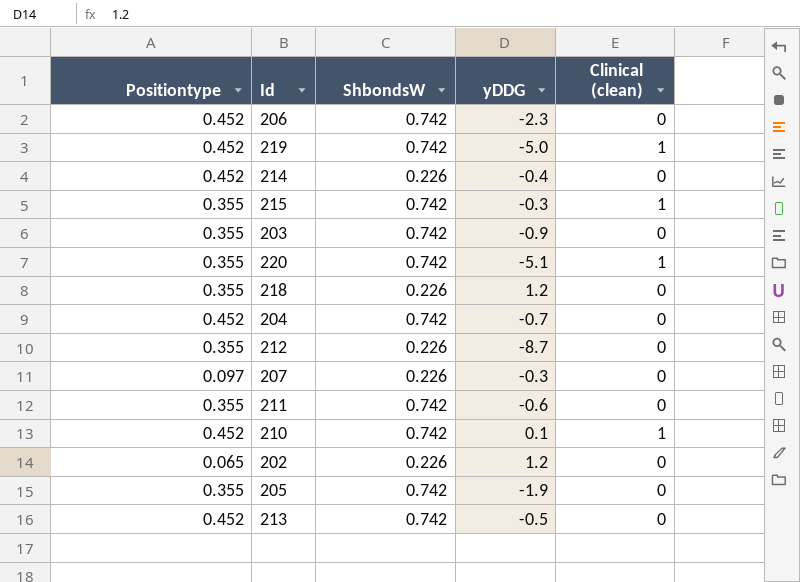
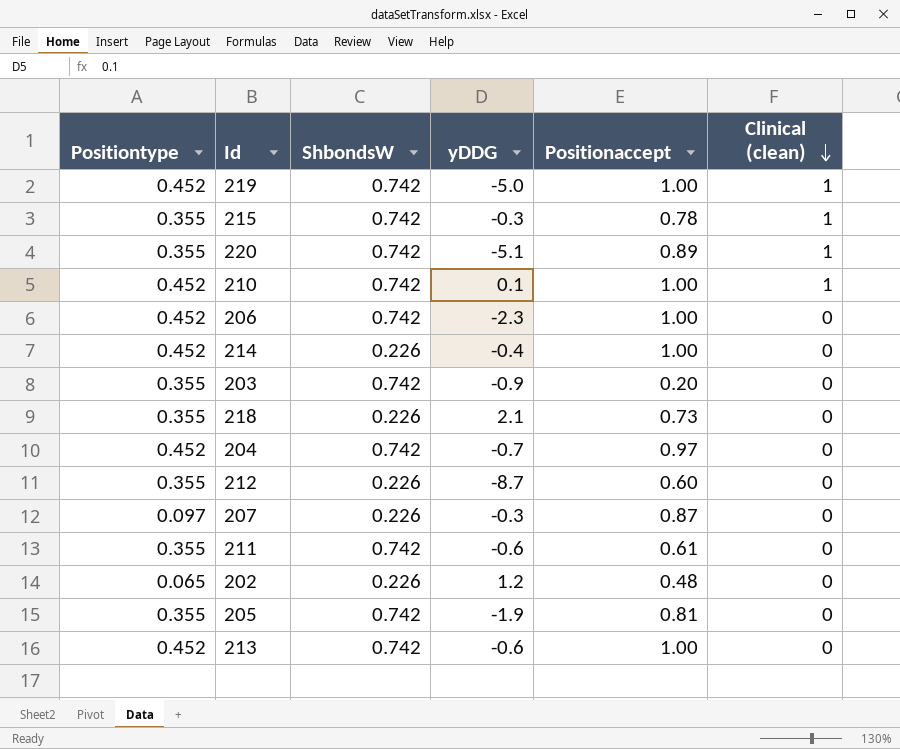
row order: none -> Clinical (clean) descending
column Positionaccept | position: none -> 5
218 | yDDG: 1.2 -> 2.1
213 | yDDG: -0.5 -> -0.6

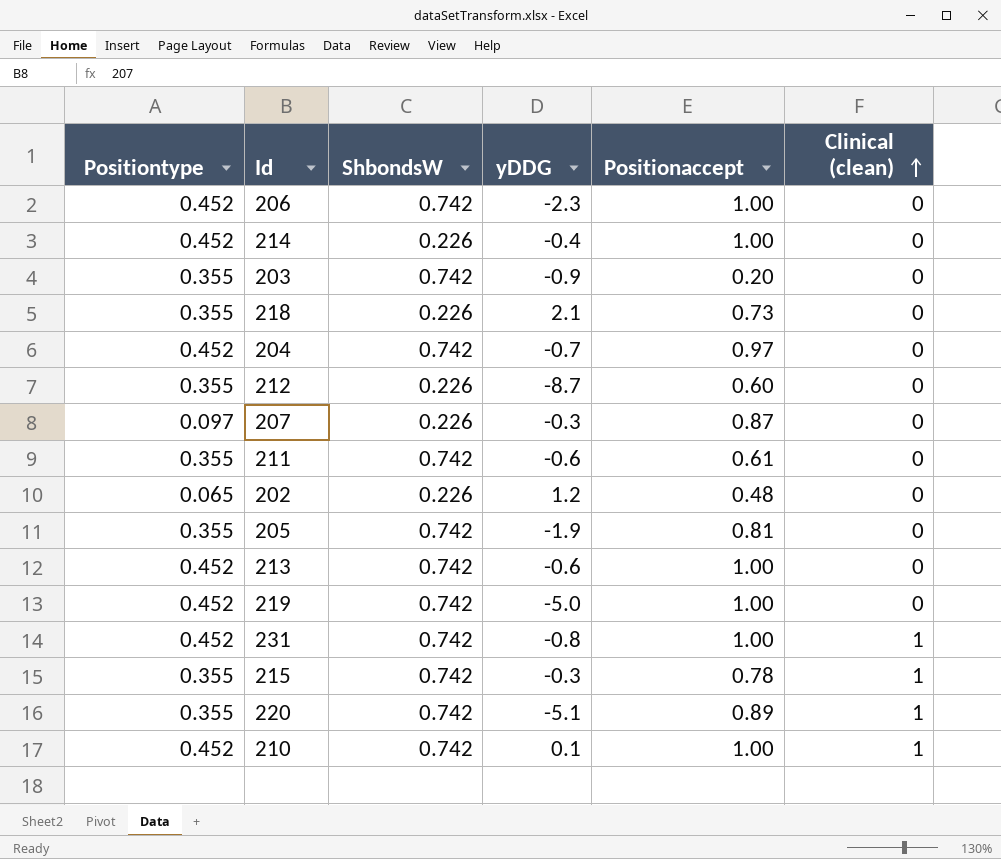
row order: Clinical (clean) descending -> Clinical (clean) ascending
219 | Clinical (clean): 1 -> 0
row 231: none -> 0.452 | 0.742 | -0.8 | 1.00 | 1

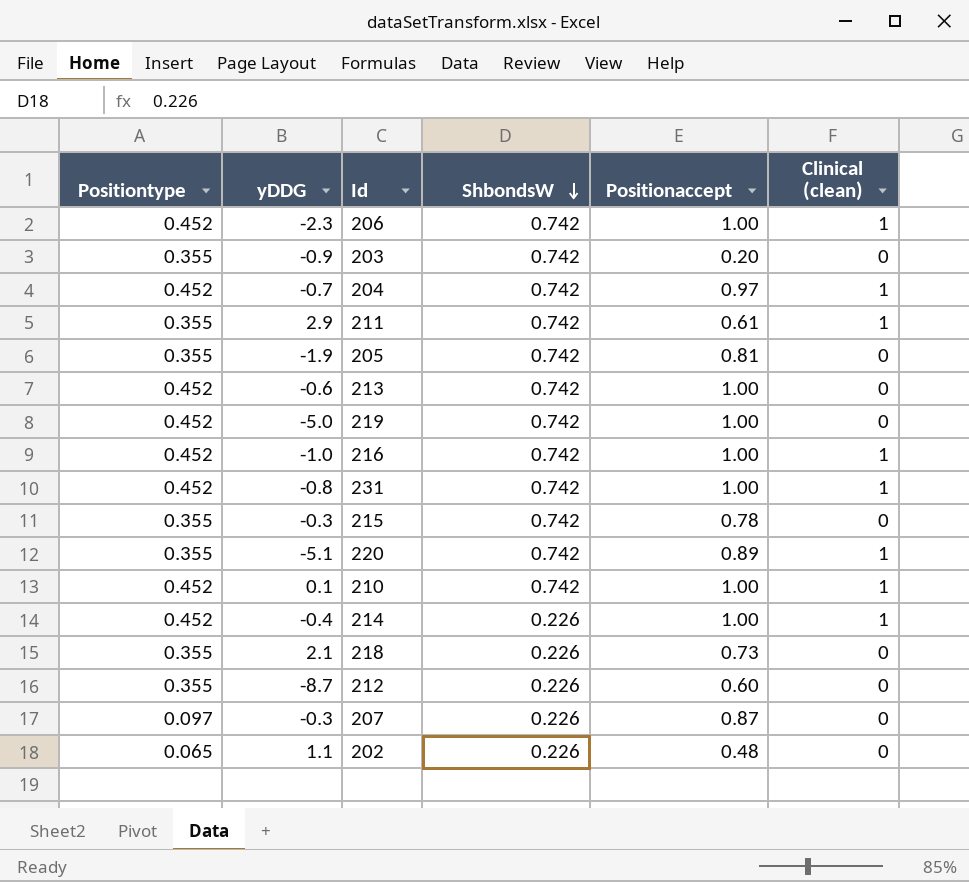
row order: Clinical (clean) ascending -> ShbondsW descending
column yDDG | position: 4 -> 2
206 | Clinical (clean): 0 -> 1
204 | Clinical (clean): 0 -> 1
211 | yDDG: -0.6 -> 2.9
211 | Clinical (clean): 0 -> 1
row 216: none -> 0.452 | -1.0 | 0.742 | 1.00 | 1
215 | Clinical (clean): 1 -> 0
214 | Clinical (clean): 0 -> 1
202 | yDDG: 1.2 -> 1.1

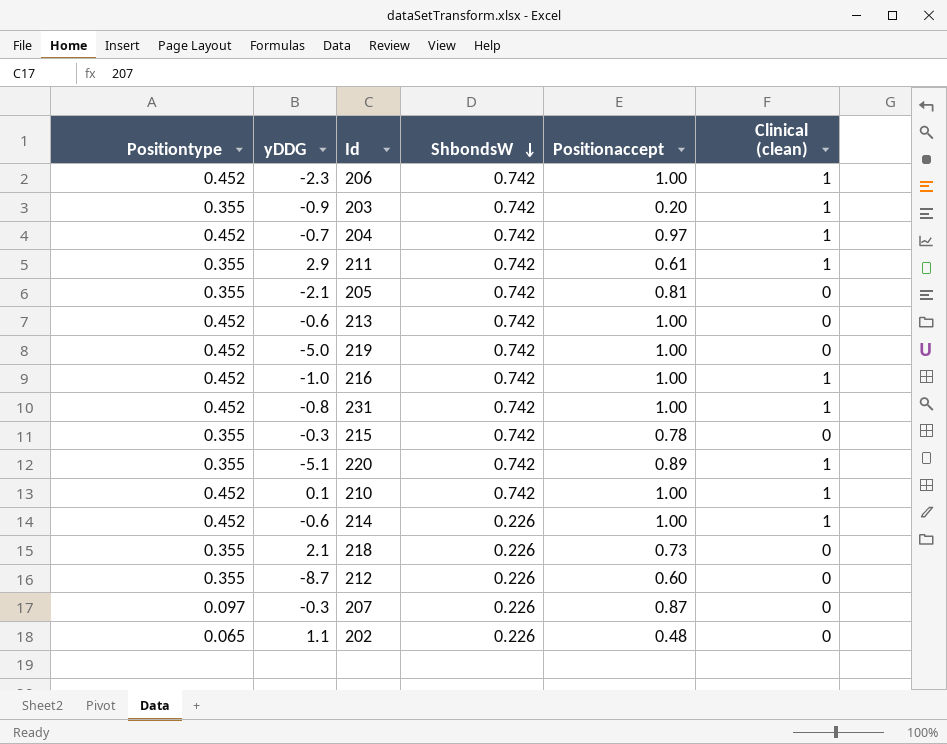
203 | Clinical (clean): 0 -> 1
205 | yDDG: -1.9 -> -2.1
214 | yDDG: -0.4 -> -0.6

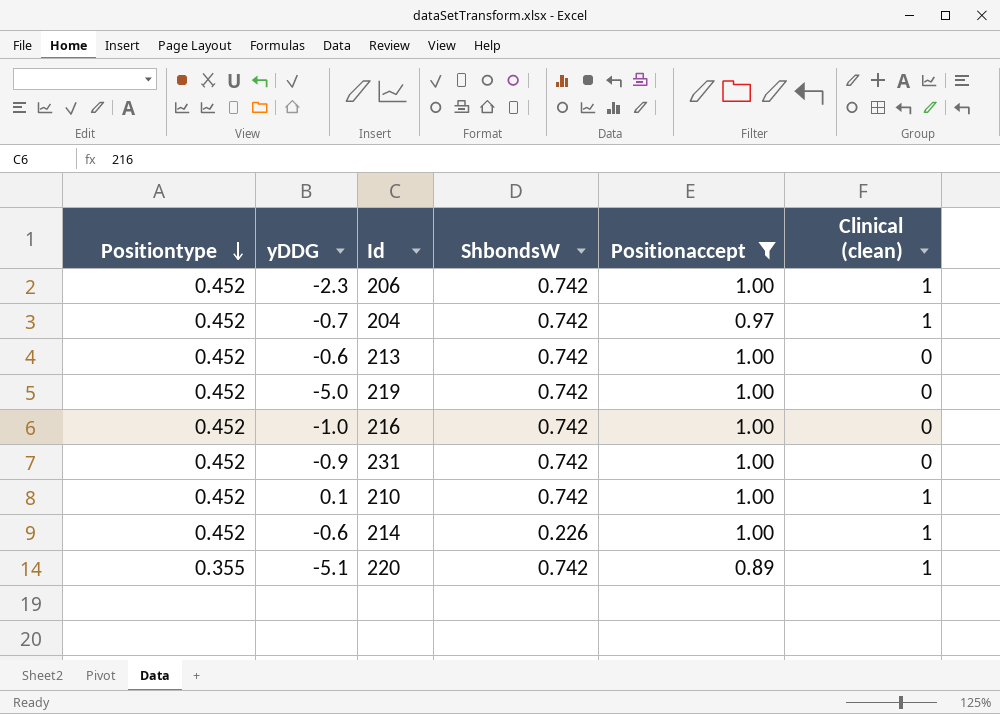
filter: none -> Positionaccept >= 0.89
row order: ShbondsW descending -> Positiontype descending
216 | Clinical (clean): 1 -> 0
231 | yDDG: -0.8 -> -0.9
231 | Clinical (clean): 1 -> 0

